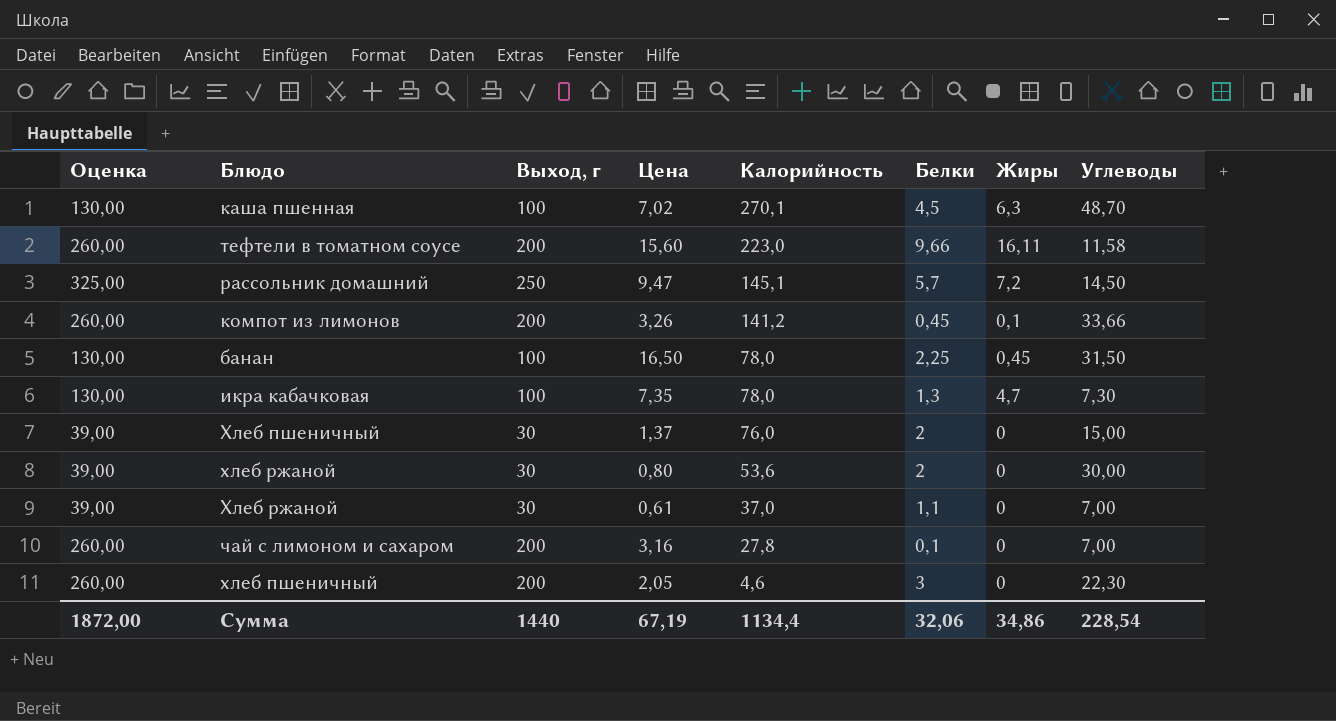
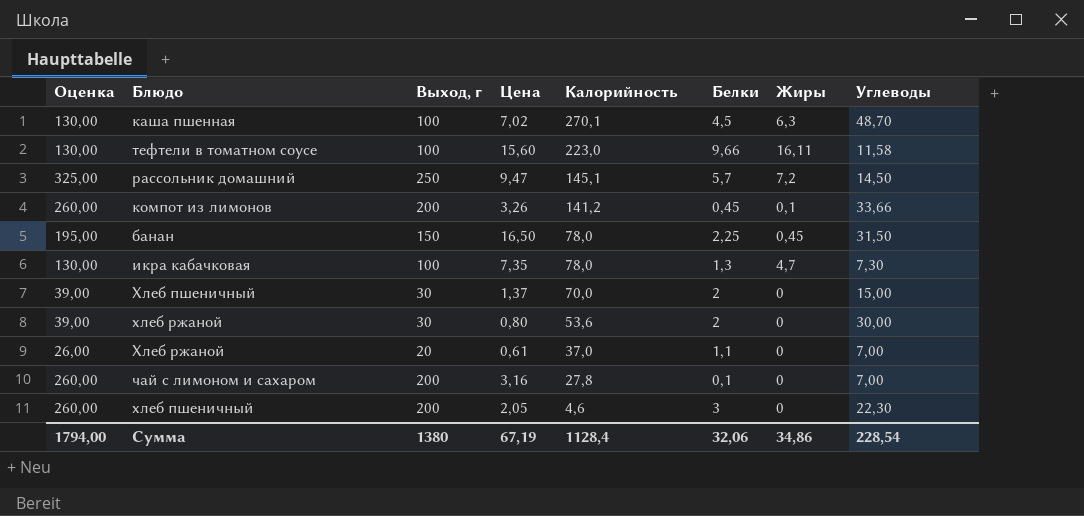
тефтели в томатном соусе | Оценка: 260,00 -> 130,00
тефтели в томатном соусе | Выход, г: 200 -> 100
банан | Оценка: 130,00 -> 195,00
банан | Выход, г: 100 -> 150
Хлеб пшеничный | Калорийность: 76,0 -> 70,0
Хлеб ржаной | Оценка: 39,00 -> 26,00
Хлеб ржаной | Выход, г: 30 -> 20
Сумма | Оценка: 1872,00 -> 1794,00
Сумма | Выход, г: 1440 -> 1380
Сумма | Калорийность: 1134,4 -> 1128,4

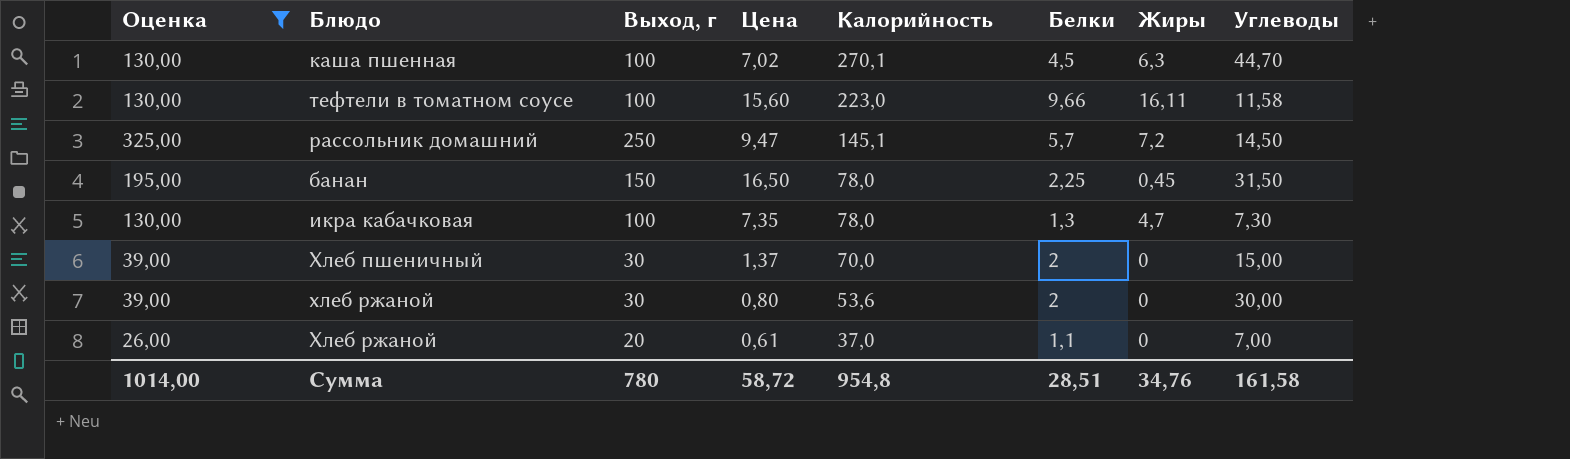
filter: none -> Оценка != 260,00
каша пшенная | Углеводы: 48,70 -> 44,70
Сумма | Оценка: 1794,00 -> 1014,00
Сумма | Выход, г: 1380 -> 780
Сумма | Цена: 67,19 -> 58,72
Сумма | Калорийность: 1128,4 -> 954,8
Сумма | Белки: 32,06 -> 28,51
Сумма | Жиры: 34,86 -> 34,76
Сумма | Углеводы: 228,54 -> 161,58

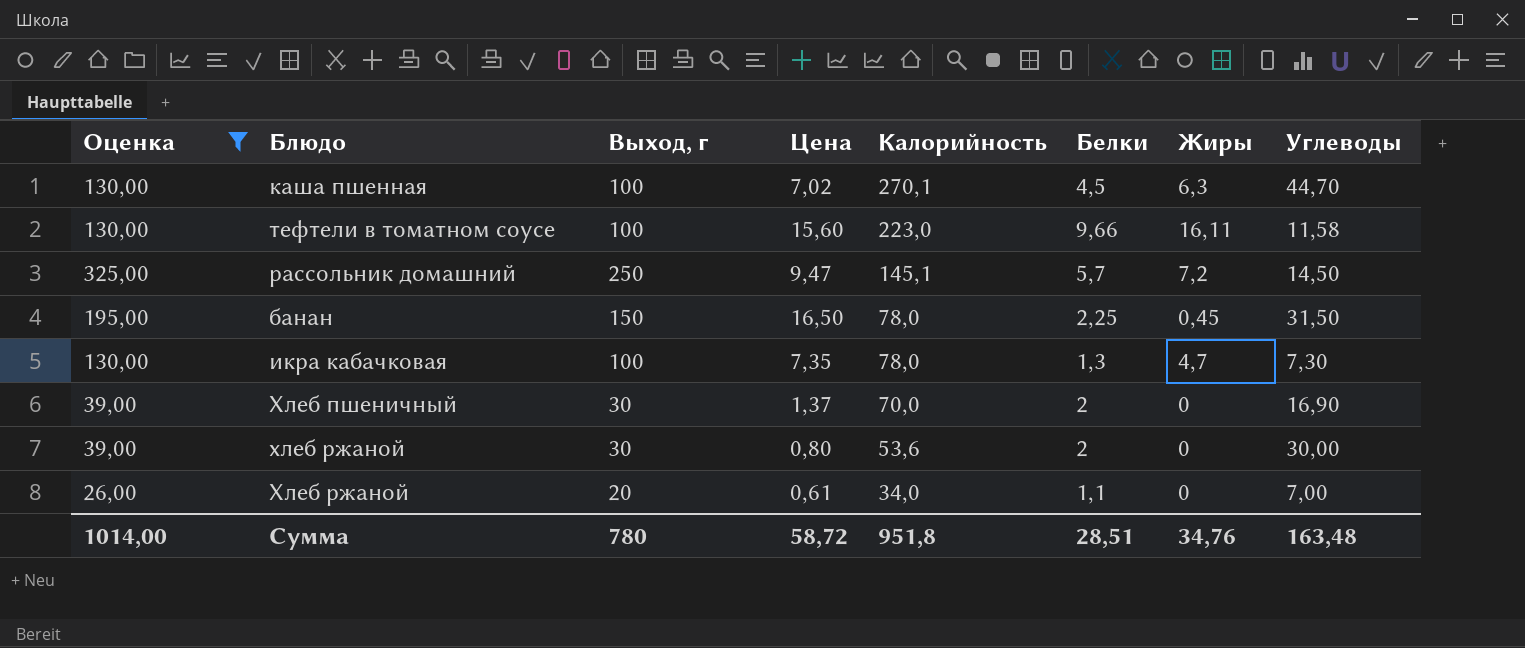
Хлеб пшеничный | Углеводы: 15,00 -> 16,90
Хлеб ржаной | Калорийность: 37,0 -> 34,0
Сумма | Калорийность: 954,8 -> 951,8
Сумма | Углеводы: 161,58 -> 163,48

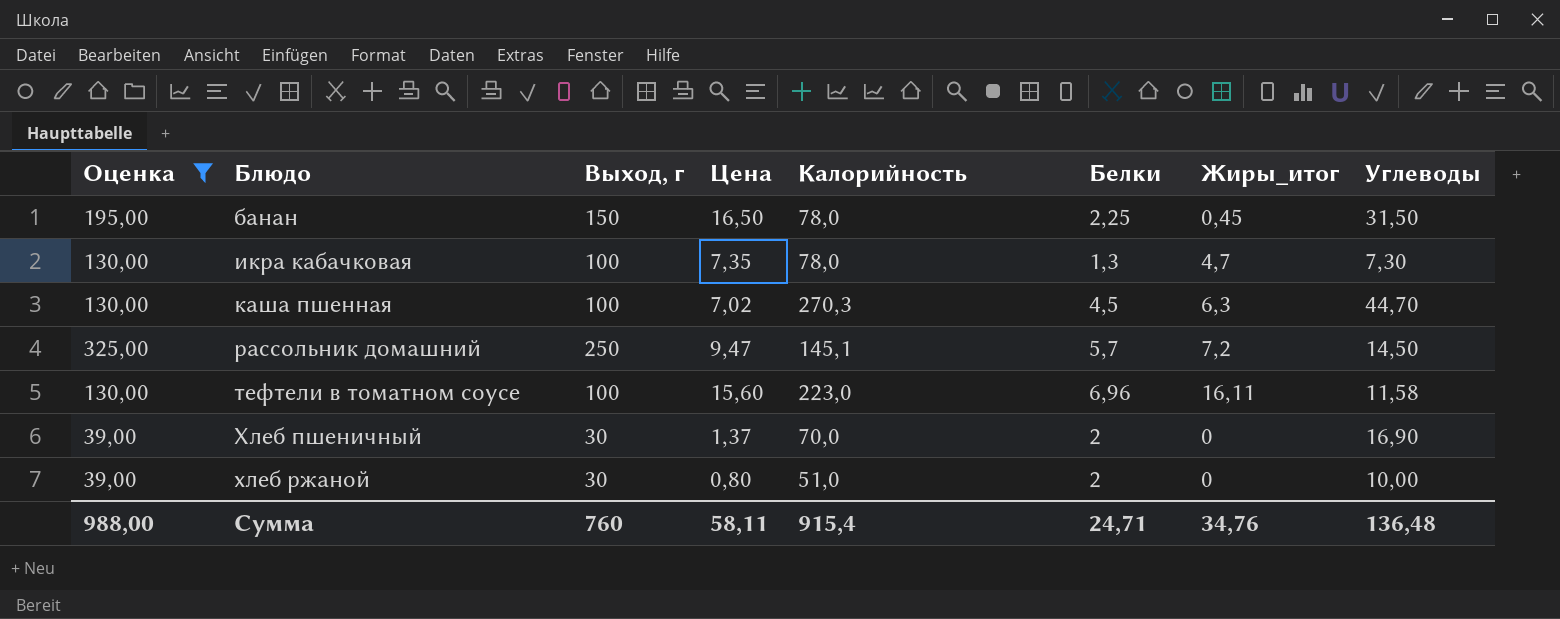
row order: Калорийность descending -> Блюдо ascending
column name: Жиры -> Жиры_итог
row Хлеб ржаной: 26,00 | 20 | 0,61 | 34,0 | 1,1 | 0 | 7,00 -> none
каша пшенная | Калорийность: 270,1 -> 270,3
тефтели в томатном соусе | Белки: 9,66 -> 6,96
хлеб ржаной | Калорийность: 53,6 -> 51,0
хлеб ржаной | Углеводы: 30,00 -> 10,00
Сумма | Оценка: 1014,00 -> 988,00
Сумма | Выход, г: 780 -> 760
Сумма | Цена: 58,72 -> 58,11
Сумма | Калорийность: 951,8 -> 915,4
Сумма | Белки: 28,51 -> 24,71
Сумма | Углеводы: 163,48 -> 136,48

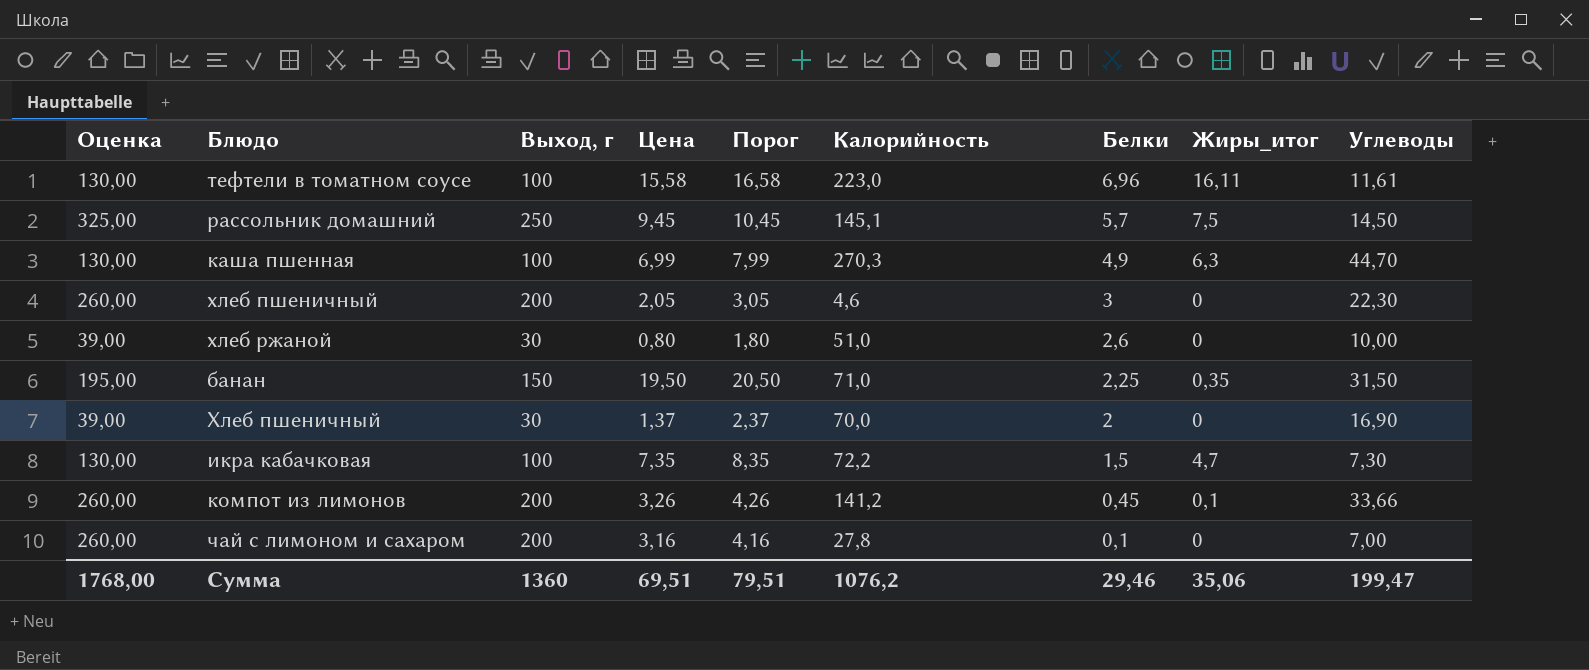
filter: Оценка != 260,00 -> none
row order: Блюдо ascending -> Белки descending
column Порог | formula: none -> [Цена] + 1
тефтели в томатном соусе | Цена: 15,60 -> 15,58
тефтели в томатном соусе | Углеводы: 11,58 -> 11,61
рассольник домашний | Цена: 9,47 -> 9,45
рассольник домашний | Жиры_итог: 7,2 -> 7,5
каша пшенная | Цена: 7,02 -> 6,99
каша пшенная | Белки: 4,5 -> 4,9
хлеб ржаной | Белки: 2 -> 2,6
банан | Цена: 16,50 -> 19,50
банан | Калорийность: 78,0 -> 71,0
банан | Жиры_итог: 0,45 -> 0,35
икра кабачковая | Калорийность: 78,0 -> 72,2
икра кабачковая | Белки: 1,3 -> 1,5
Сумма | Оценка: 988,00 -> 1768,00
Сумма | Выход, г: 760 -> 1360
Сумма | Цена: 58,11 -> 69,51
Сумма | Калорийность: 915,4 -> 1076,2
Сумма | Белки: 24,71 -> 29,46
Сумма | Жиры_итог: 34,76 -> 35,06
Сумма | Углеводы: 136,48 -> 199,47

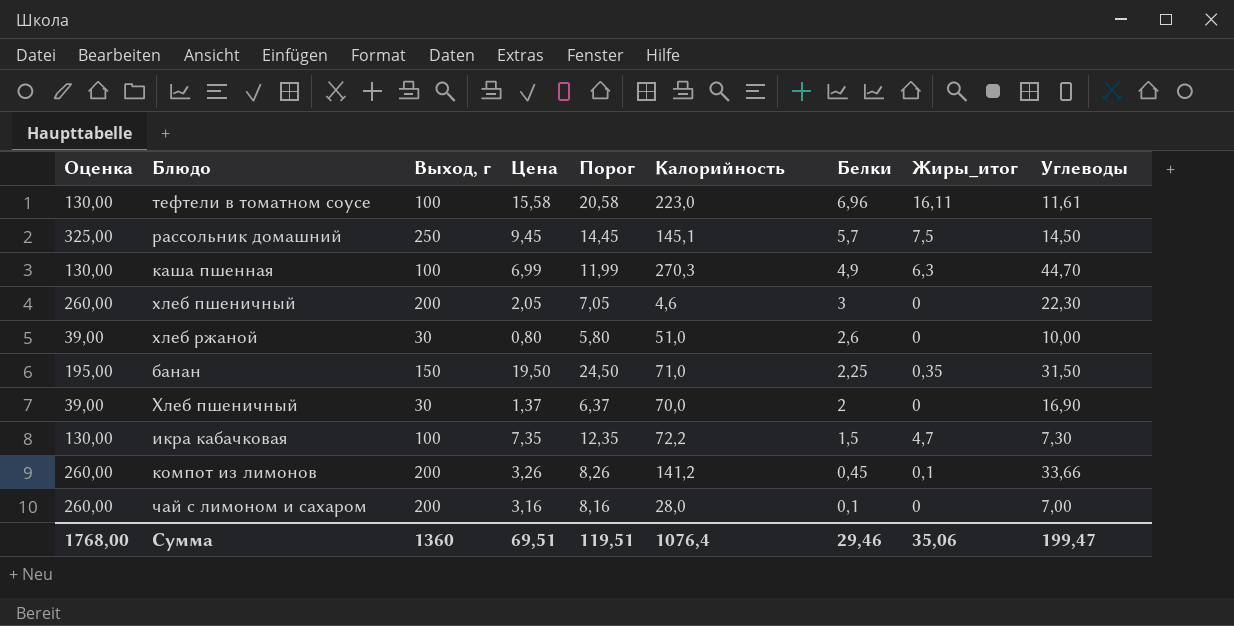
column Порог | formula: [Цена] + 1 -> [Цена] + 5
чай с лимоном и сахаром | Калорийность: 27,8 -> 28,0
Сумма | Порог: 79,51 -> 119,51
Сумма | Калорийность: 1076,2 -> 1076,4

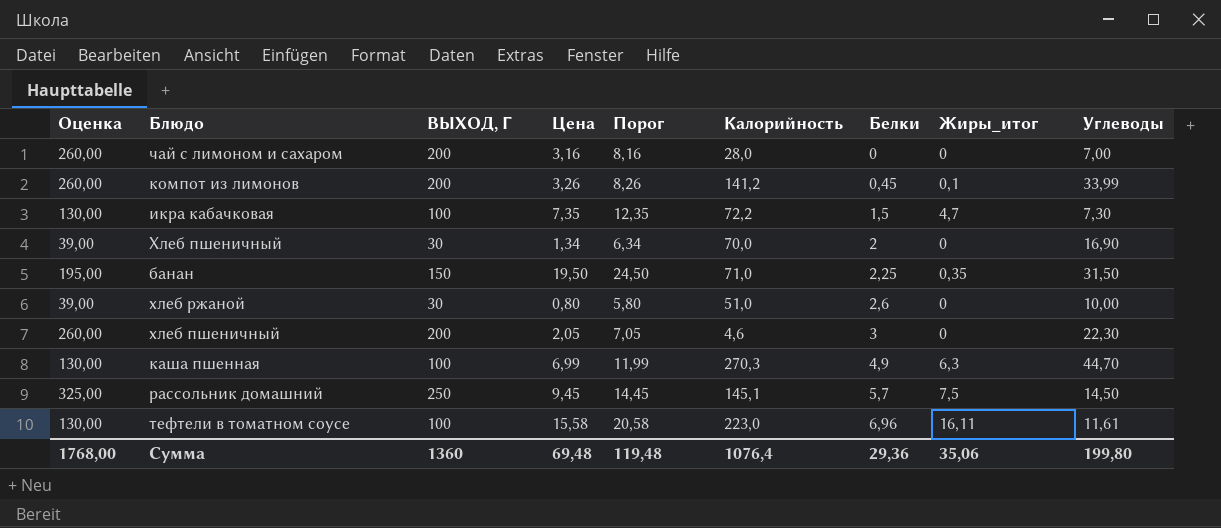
row order: Белки descending -> Белки ascending
column name: Выход, г -> ВЫХОД, Г
чай с лимоном и сахаром | Белки: 0,1 -> 0
компот из лимонов | Углеводы: 33,66 -> 33,99
Хлеб пшеничный | Цена: 1,37 -> 1,34
Хлеб пшеничный | Порог: 6,37 -> 6,34
Сумма | Цена: 69,51 -> 69,48
Сумма | Порог: 119,51 -> 119,48
Сумма | Белки: 29,46 -> 29,36
Сумма | Углеводы: 199,47 -> 199,80

